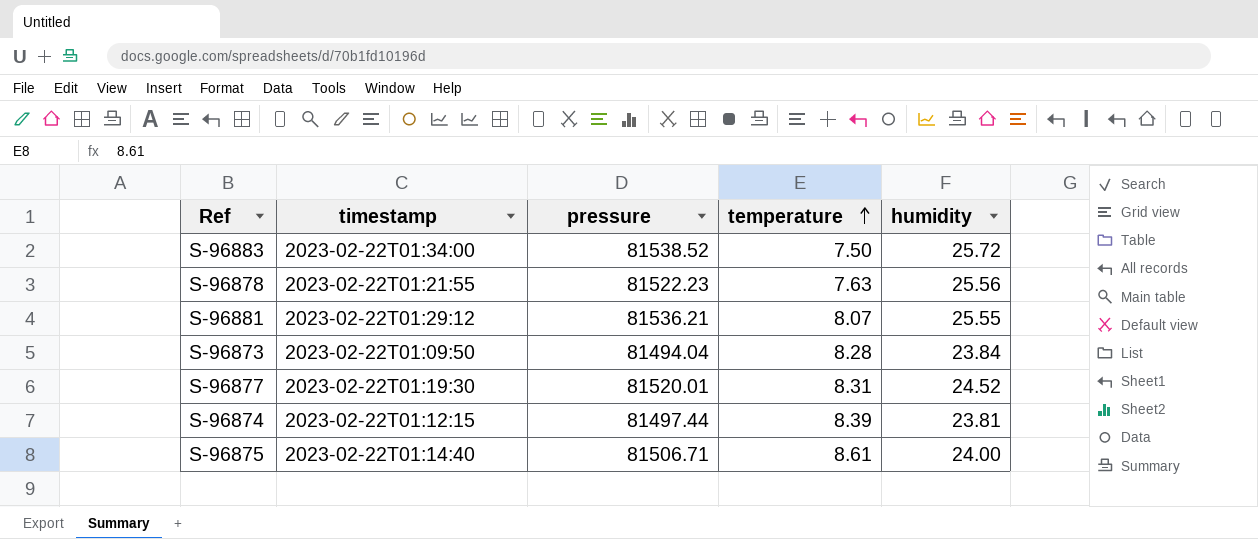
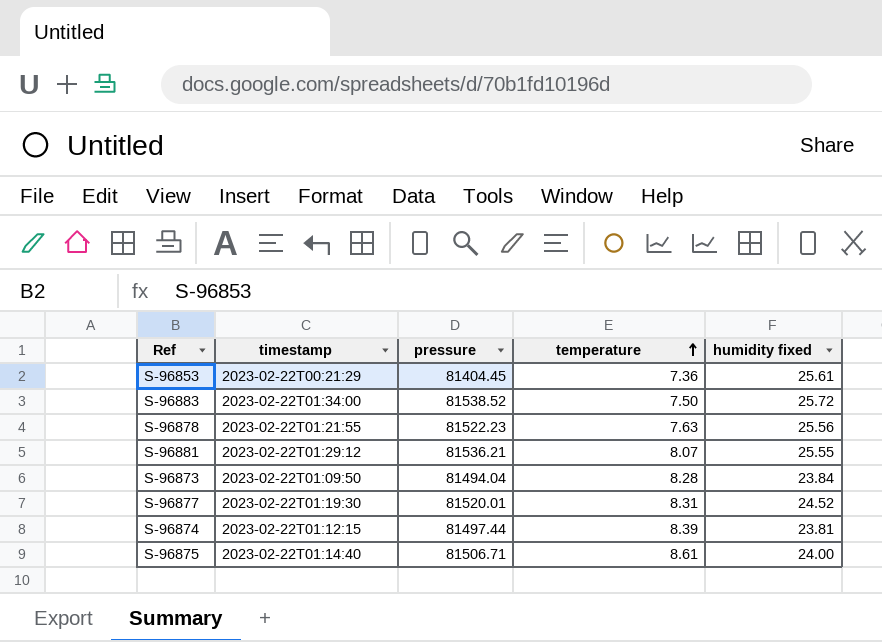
column name: humidity -> humidity fixed
row S-96853: none -> 2023-02-22T00:21:29 | 81404.45 | 7.36 | 25.61

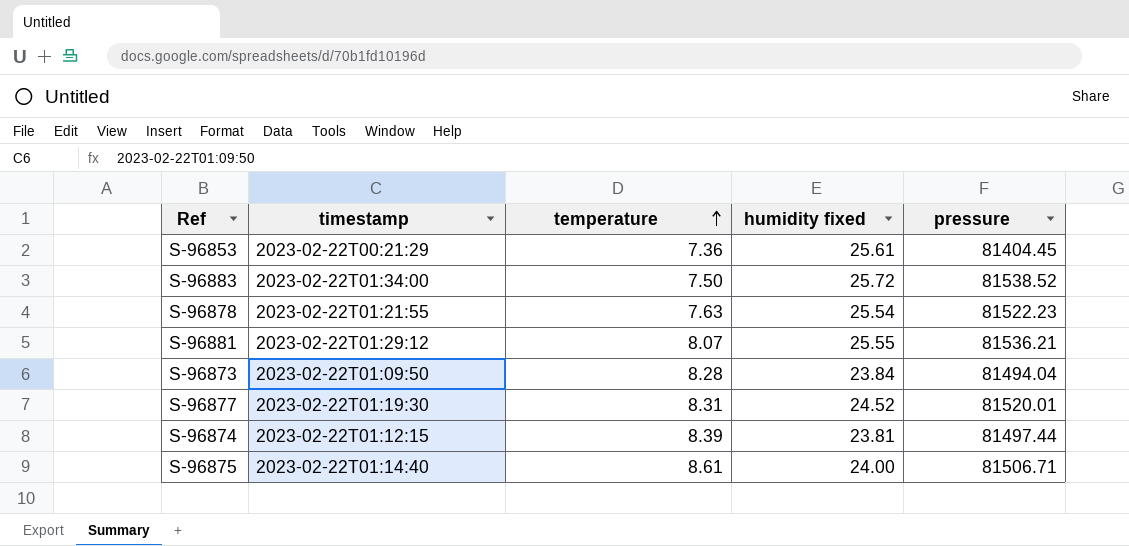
column pressure | position: 3 -> 5
S-96878 | humidity fixed: 25.56 -> 25.54

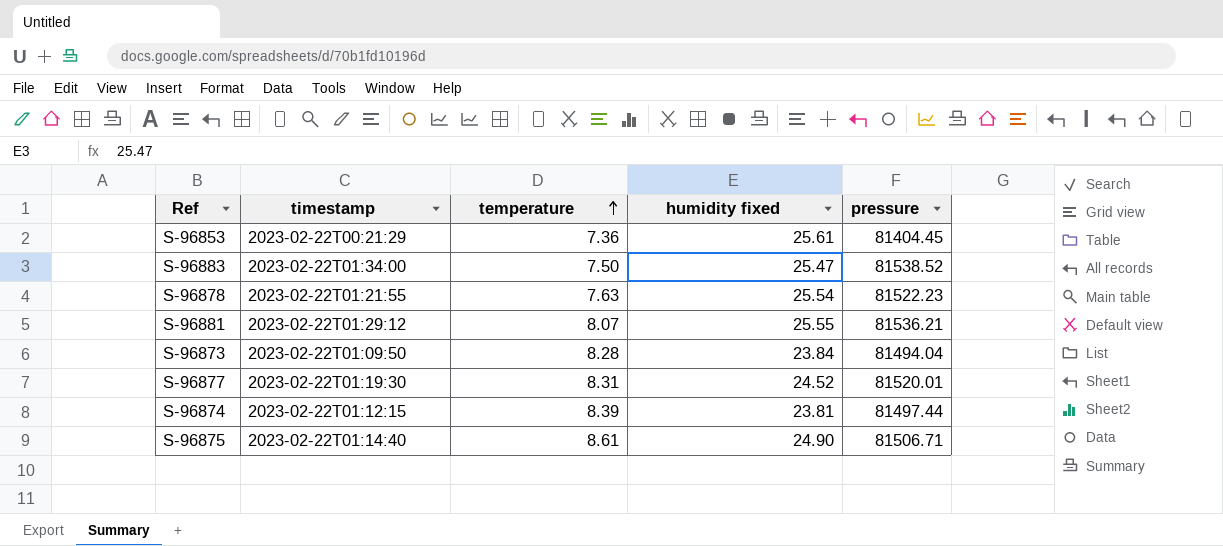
S-96883 | humidity fixed: 25.72 -> 25.47
S-96875 | humidity fixed: 24.00 -> 24.90

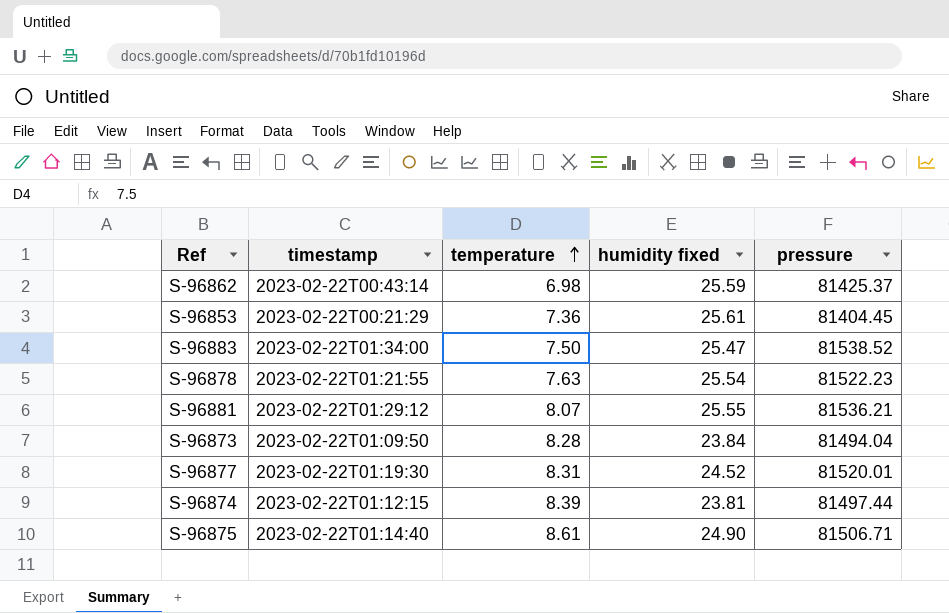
row S-96862: none -> 2023-02-22T00:43:14 | 6.98 | 25.59 | 81425.37

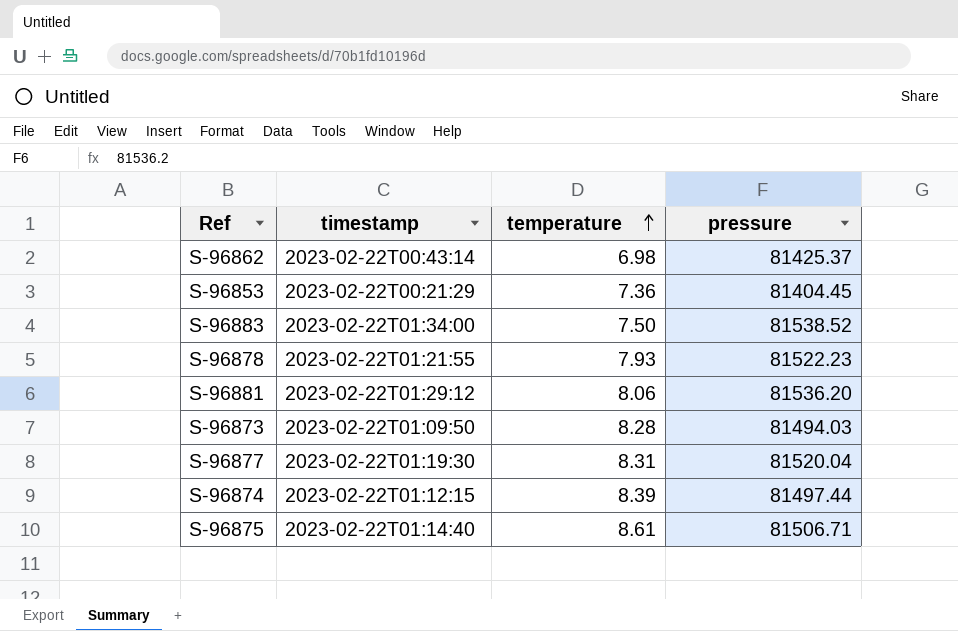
column humidity fixed | position: 4 -> none
S-96878 | temperature: 7.63 -> 7.93
S-96881 | temperature: 8.07 -> 8.06
S-96881 | pressure: 81536.21 -> 81536.20
S-96873 | pressure: 81494.04 -> 81494.03
S-96877 | pressure: 81520.01 -> 81520.04

